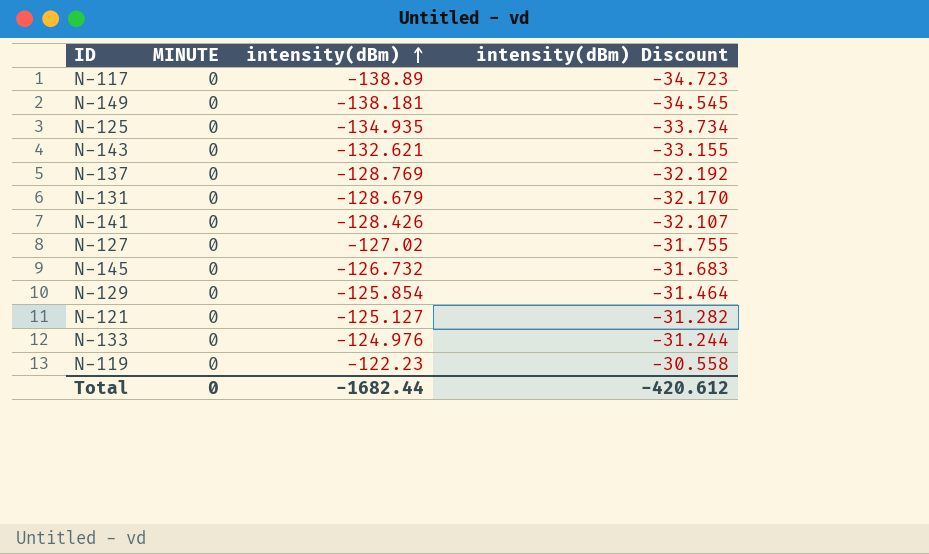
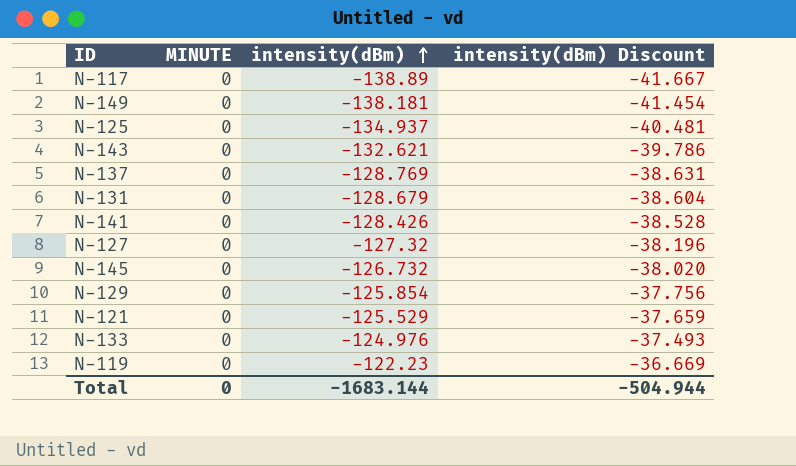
column intensity(dBm) Discount | formula: [intensity(dBm)] * 0.25 -> [intensity(dBm)] * 0.3
N-125 | intensity(dBm): -134.935 -> -134.937
N-127 | intensity(dBm): -127.02 -> -127.32
N-121 | intensity(dBm): -125.127 -> -125.529
Total | intensity(dBm): -1682.44 -> -1683.144
Total | intensity(dBm) Discount: -420.612 -> -504.944

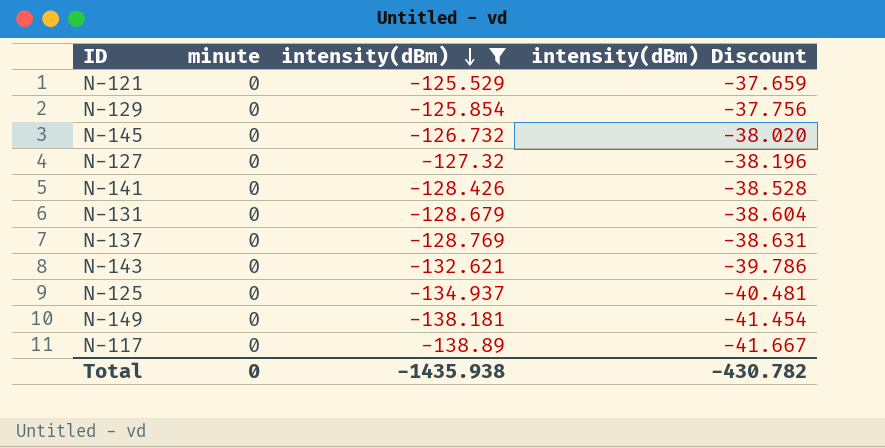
filter: none -> intensity(dBm) <= -125.529
row order: intensity(dBm) ascending -> intensity(dBm) descending
column name: MINUTE -> minute
Total | intensity(dBm): -1683.144 -> -1435.938
Total | intensity(dBm) Discount: -504.944 -> -430.782

